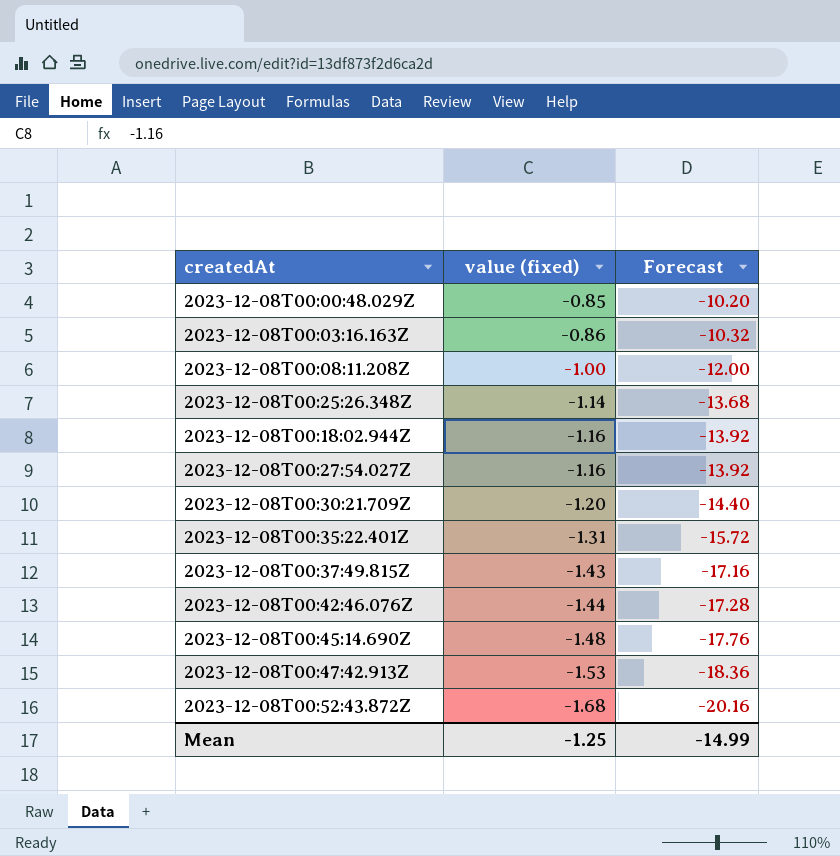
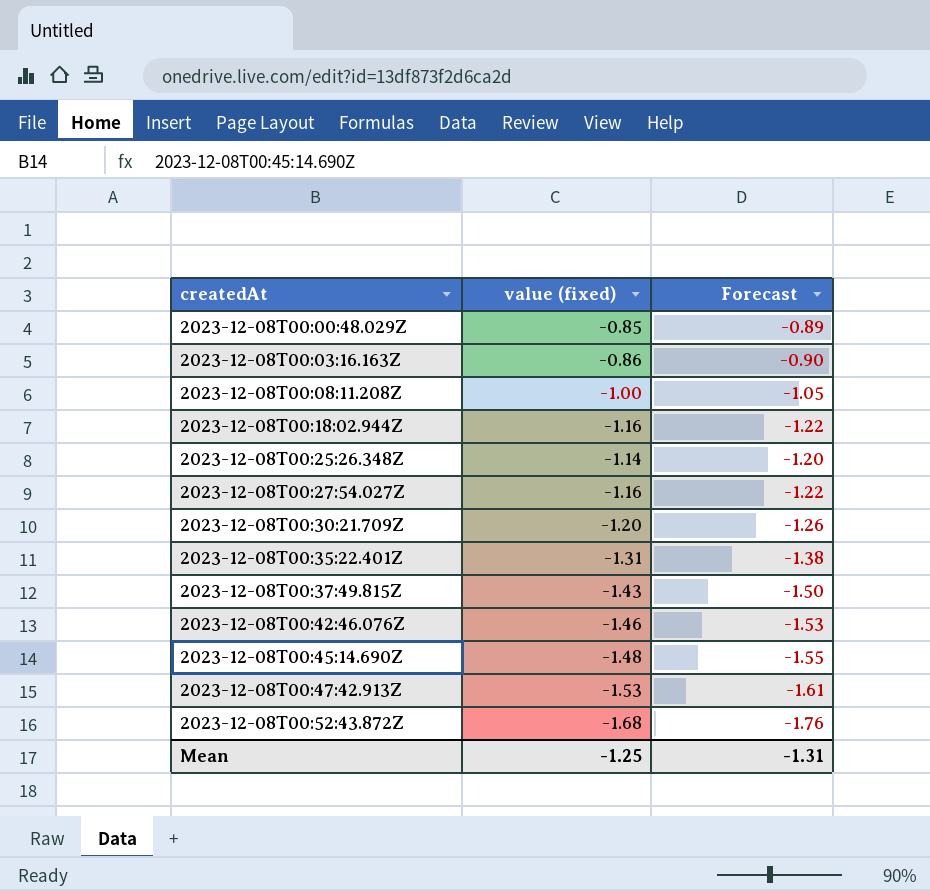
row order: value (fixed) descending -> createdAt ascending
column Forecast | formula: [value (fixed)] * 12 -> [value (fixed)] * 1.05
2023-12-08T00:42:46.076Z | value (fixed): -1.44 -> -1.46
Mean | Forecast: -14.99 -> -1.31

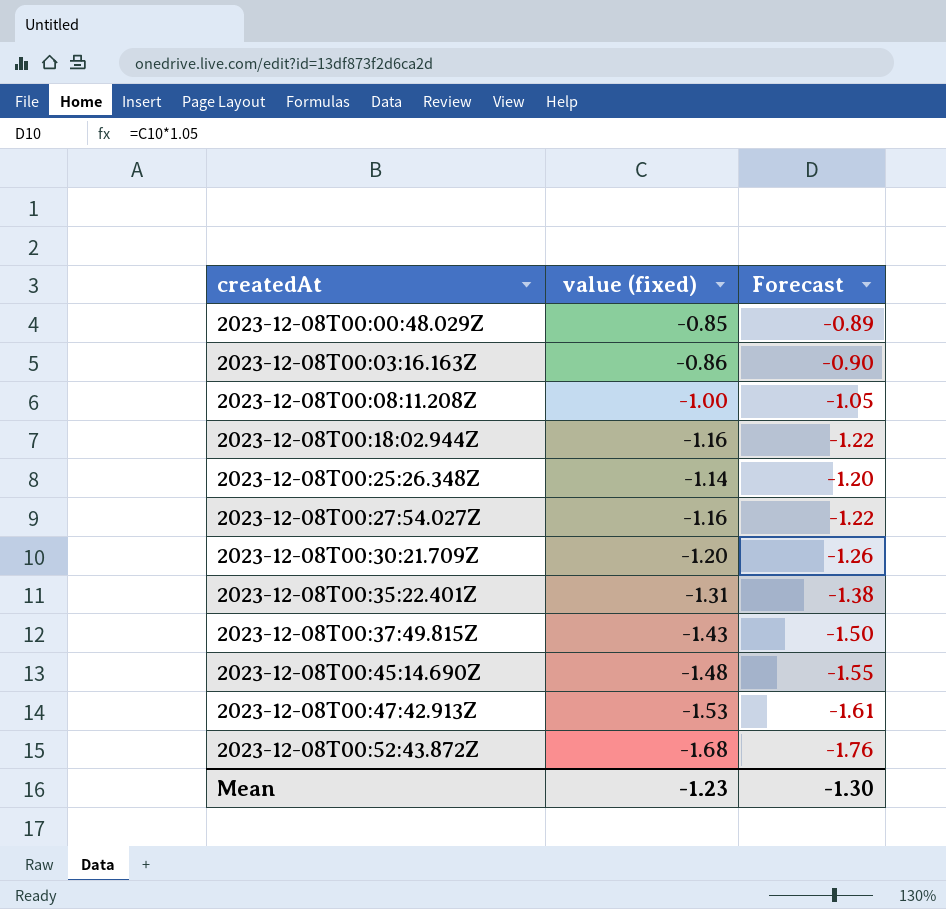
row 2023-12-08T00:42:46.076Z: -1.46 | -1.53 -> none
Mean | value (fixed): -1.25 -> -1.23
Mean | Forecast: -1.31 -> -1.30

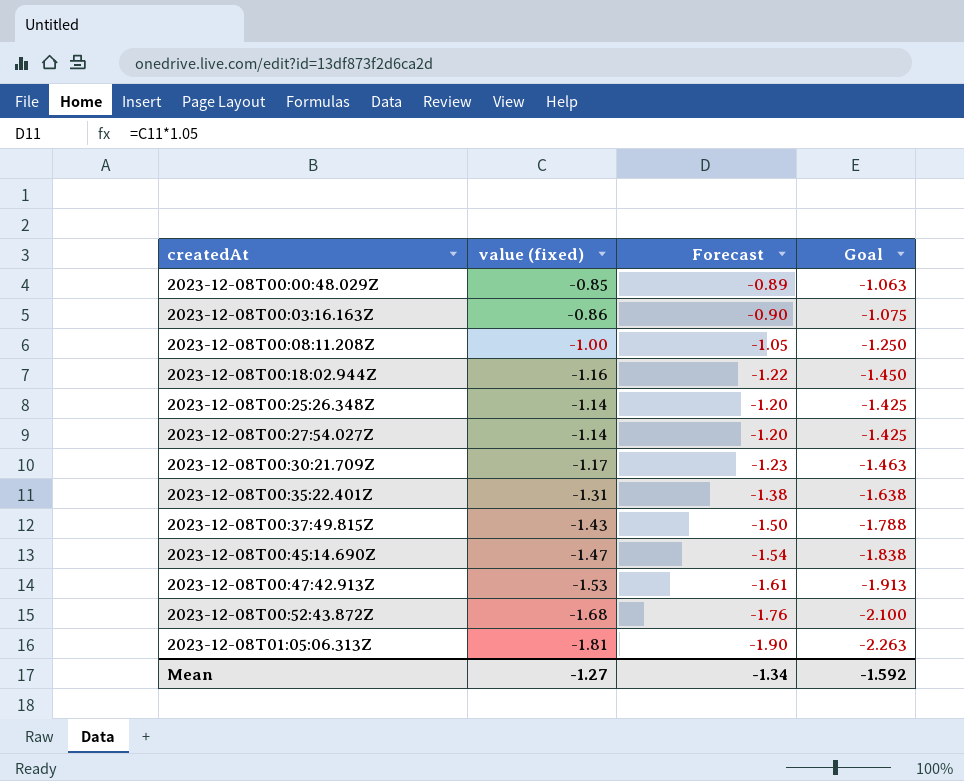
column Goal | formula: none -> [value (fixed)] * 1.25
2023-12-08T00:27:54.027Z | value (fixed): -1.16 -> -1.14
2023-12-08T00:27:54.027Z | Forecast: -1.22 -> -1.20
2023-12-08T00:30:21.709Z | value (fixed): -1.20 -> -1.17
2023-12-08T00:30:21.709Z | Forecast: -1.26 -> -1.23
2023-12-08T00:45:14.690Z | value (fixed): -1.48 -> -1.47
2023-12-08T00:45:14.690Z | Forecast: -1.55 -> -1.54
row 2023-12-08T01:05:06.313Z: none -> -1.81 | -1.90 | -2.263
Mean | value (fixed): -1.23 -> -1.27
Mean | Forecast: -1.30 -> -1.34

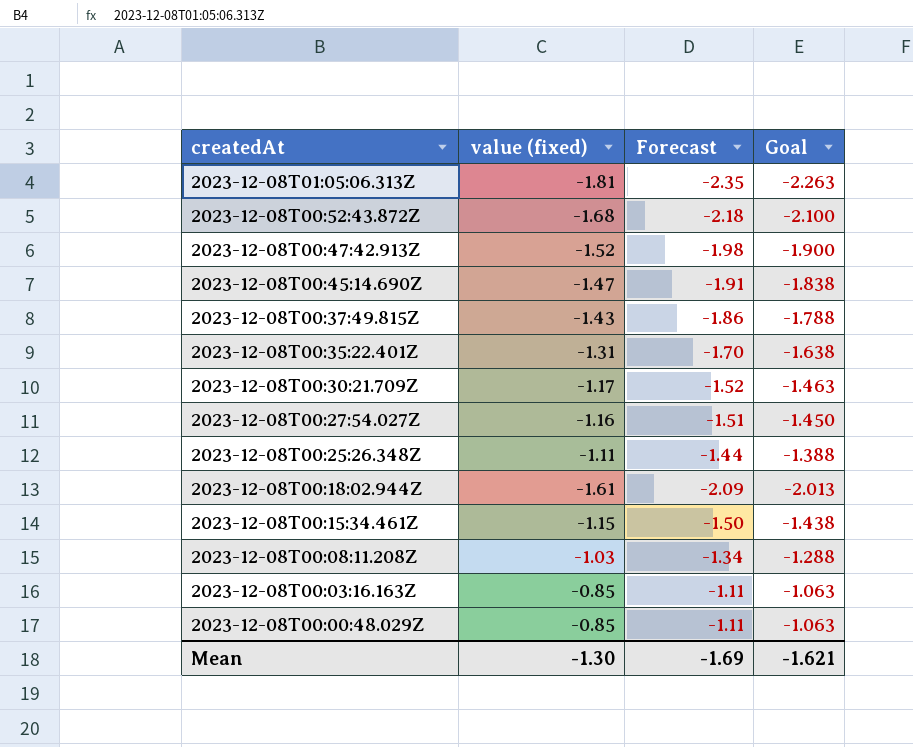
row order: createdAt ascending -> createdAt descending
column Forecast | formula: [value (fixed)] * 1.05 -> [value (fixed)] * 1.3
2023-12-08T00:47:42.913Z | value (fixed): -1.53 -> -1.52
2023-12-08T00:47:42.913Z | Goal: -1.913 -> -1.900
2023-12-08T00:27:54.027Z | value (fixed): -1.14 -> -1.16
2023-12-08T00:27:54.027Z | Goal: -1.425 -> -1.450
2023-12-08T00:25:26.348Z | value (fixed): -1.14 -> -1.11
2023-12-08T00:25:26.348Z | Goal: -1.425 -> -1.388
2023-12-08T00:18:02.944Z | value (fixed): -1.16 -> -1.61
2023-12-08T00:18:02.944Z | Goal: -1.450 -> -2.013
row 2023-12-08T00:15:34.461Z: none -> -1.15 | -1.50 | -1.438
2023-12-08T00:08:11.208Z | value (fixed): -1.00 -> -1.03
2023-12-08T00:08:11.208Z | Goal: -1.250 -> -1.288
2023-12-08T00:03:16.163Z | value (fixed): -0.86 -> -0.85
2023-12-08T00:03:16.163Z | Goal: -1.075 -> -1.063
Mean | value (fixed): -1.27 -> -1.30
Mean | Forecast: -1.34 -> -1.69
Mean | Goal: -1.592 -> -1.621

